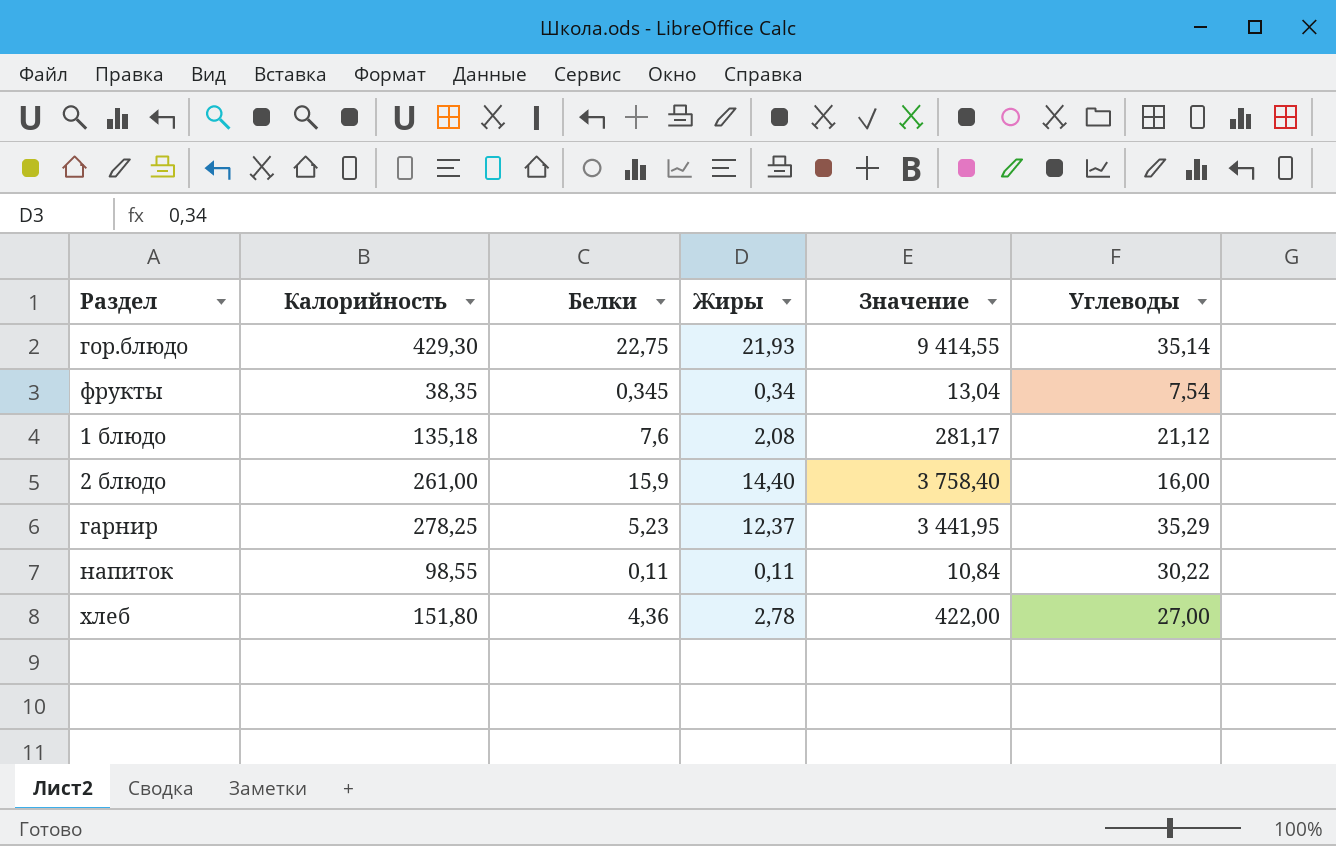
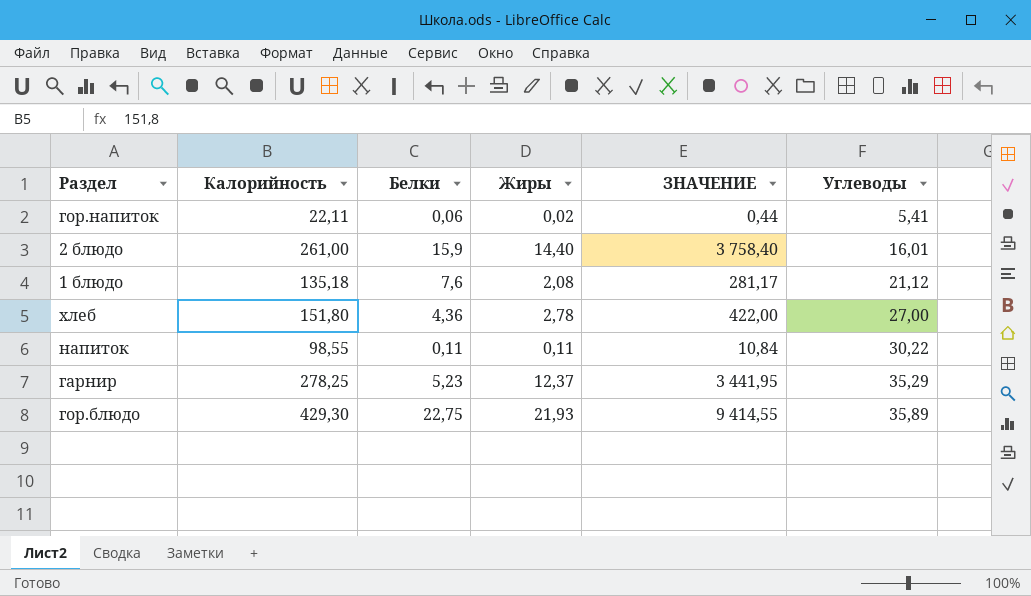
row order: none -> Углеводы ascending
column name: Значение -> ЗНАЧЕНИЕ
row фрукты: 38,35 | 0,345 | 0,34 | 13,04 | 7,54 -> none
row гор.напиток: none -> 22,11 | 0,06 | 0,02 | 0,44 | 5,41
2 блюдо | Углеводы: 16,00 -> 16,01
гор.блюдо | Углеводы: 35,14 -> 35,89

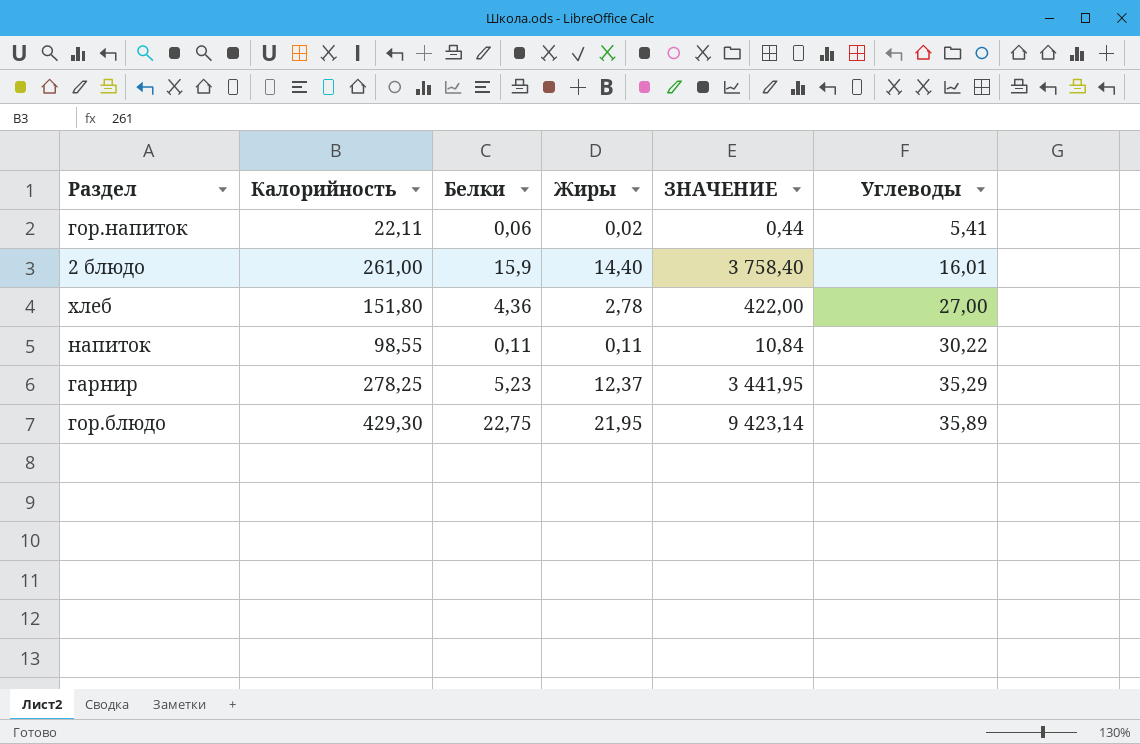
row 1 блюдо: 135,18 | 7,6 | 2,08 | 281,17 | 21,12 -> none
гор.блюдо | Жиры: 21,93 -> 21,95
гор.блюдо | ЗНАЧЕНИЕ: 9 414,55 -> 9 423,14

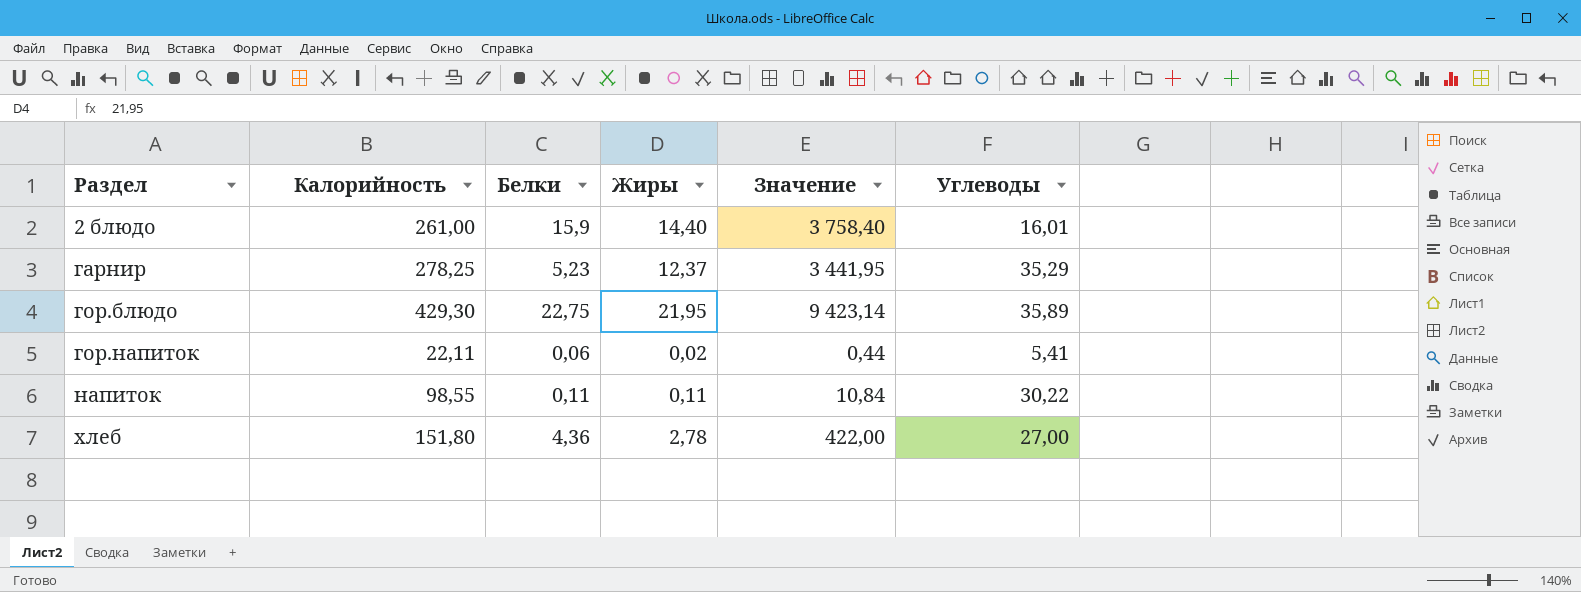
row order: Углеводы ascending -> Раздел ascending
column name: ЗНАЧЕНИЕ -> Значение

